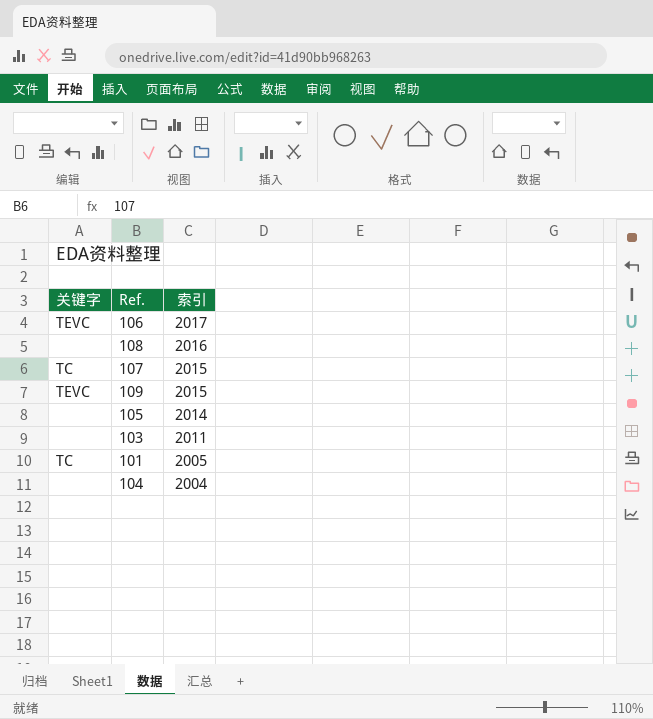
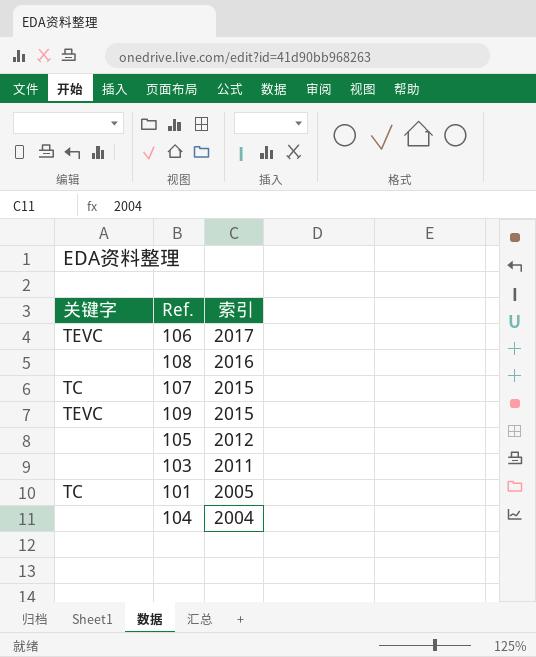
105 | 索引: 2014 -> 2012

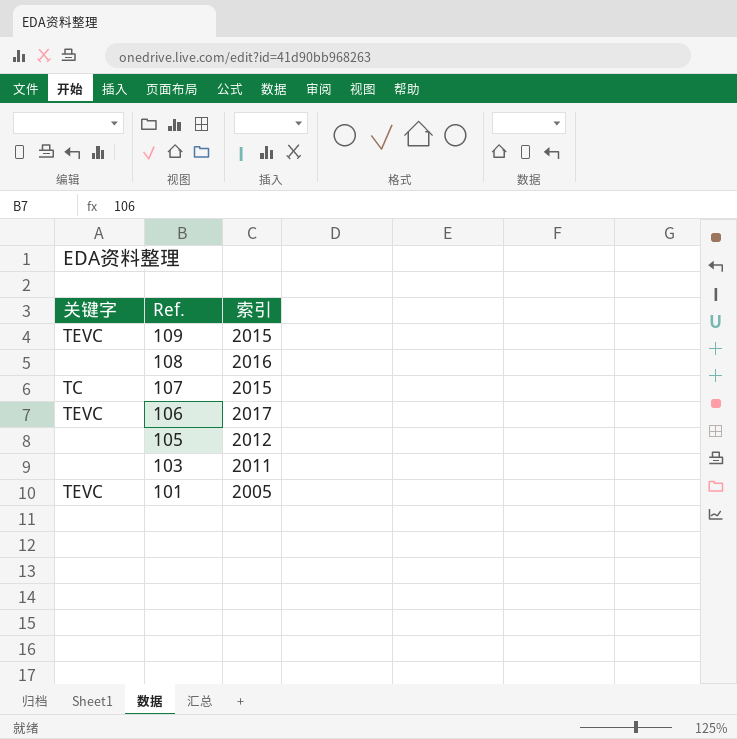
row order: 索引 descending -> Ref. descending
row 104: none | 2004 -> none
101 | 关键字: TC -> TEVC

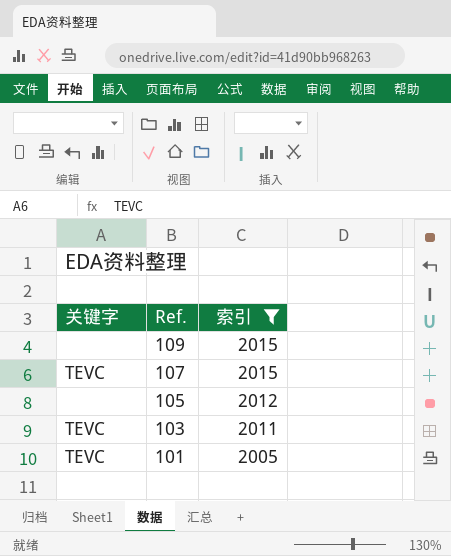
filter: none -> 索引 <= 2015
109 | 关键字: TEVC -> none
107 | 关键字: TC -> TEVC
103 | 关键字: none -> TEVC

